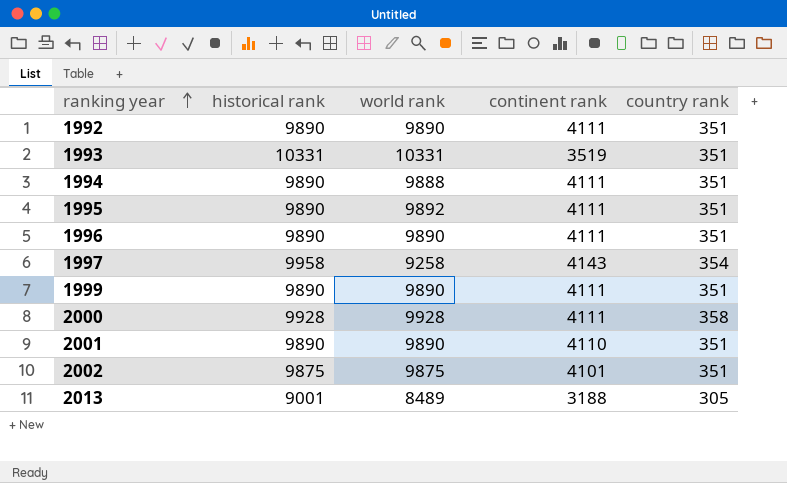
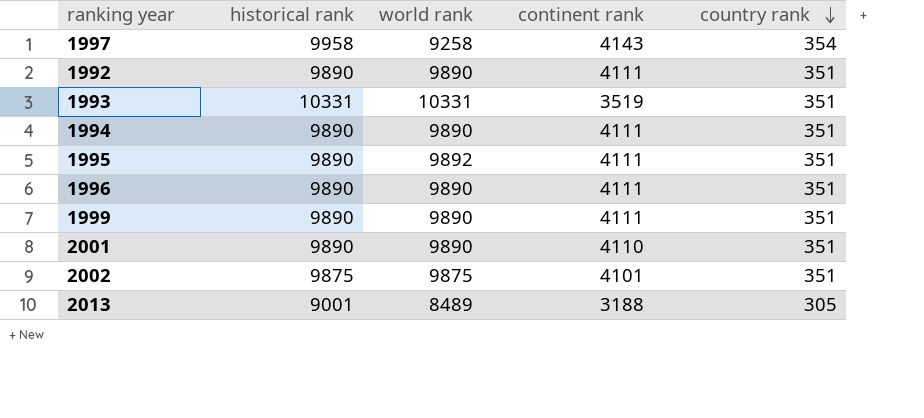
row order: ranking year ascending -> country rank descending
row 2000: 9928 | 9928 | 4111 | 358 -> none
1994 | world rank: 9888 -> 9890

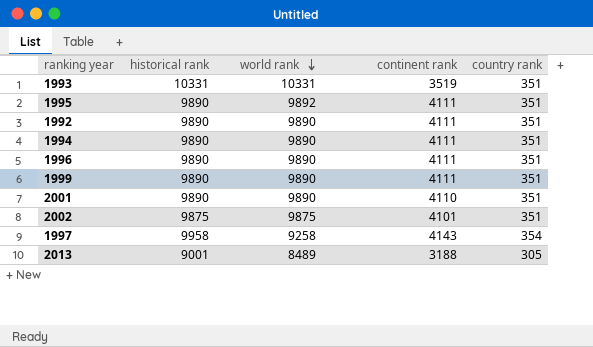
row order: country rank descending -> world rank descending

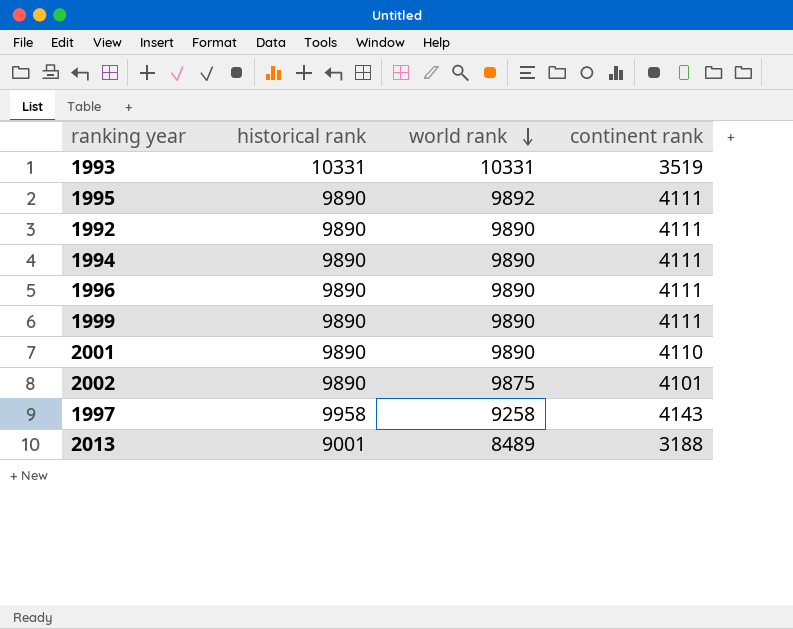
column country rank | position: 5 -> none
2002 | historical rank: 9875 -> 9890

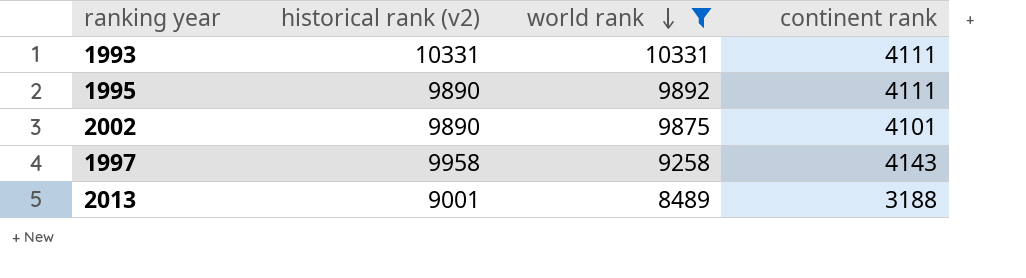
filter: none -> world rank != 9890
column name: historical rank -> historical rank (v2)
1993 | continent rank: 3519 -> 4111

